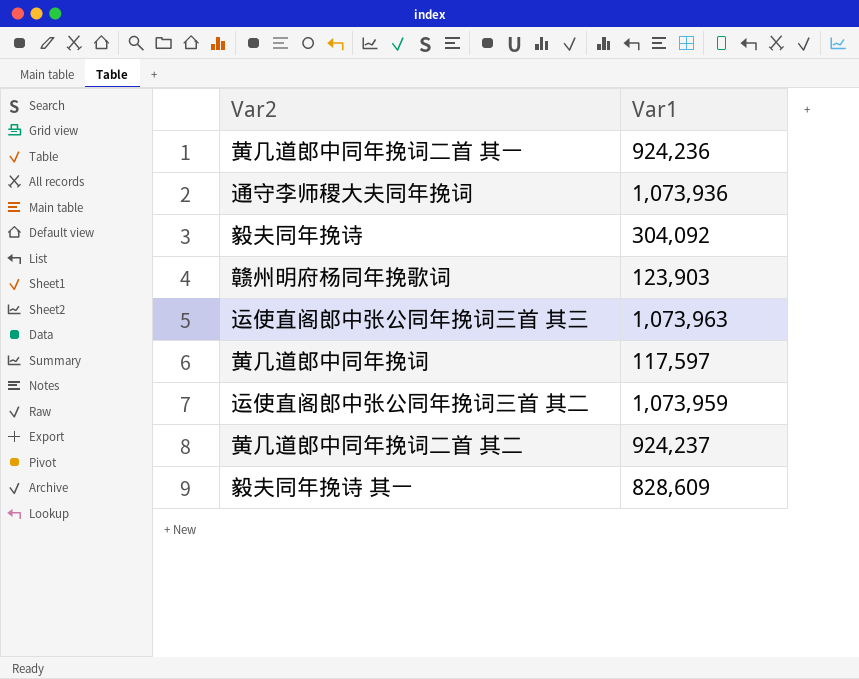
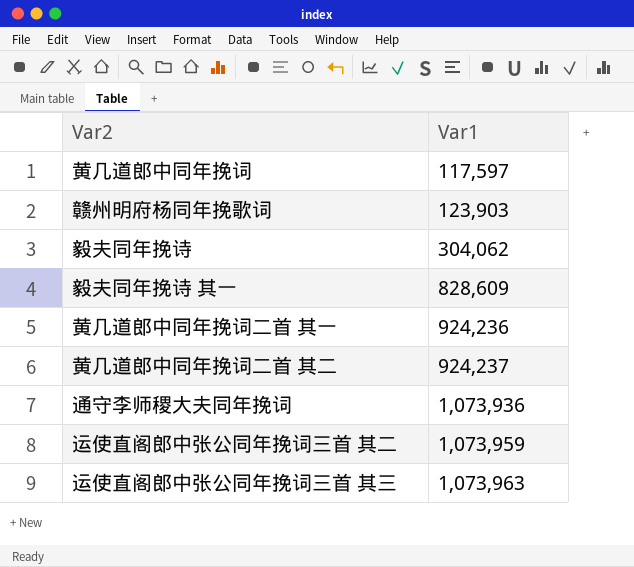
row order: none -> Var1 ascending
毅夫同年挽诗 | Var1: 304,092 -> 304,062

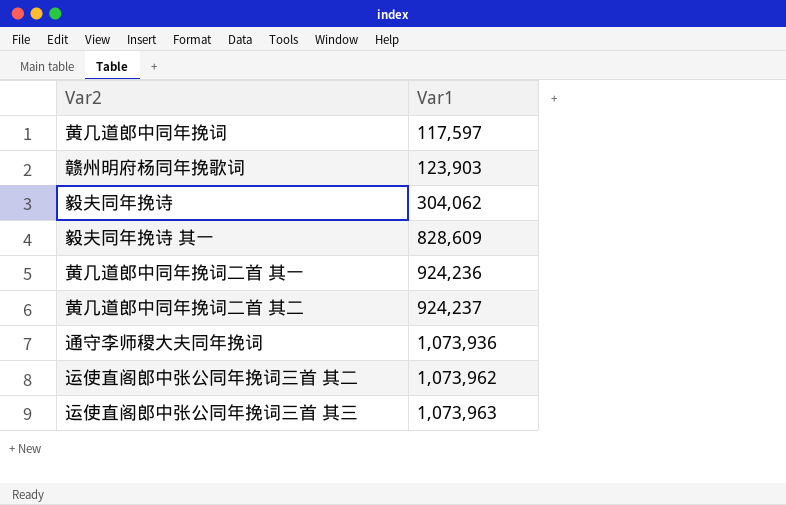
运使直阁郎中张公同年挽词三首 其二 | Var1: 1,073,959 -> 1,073,962

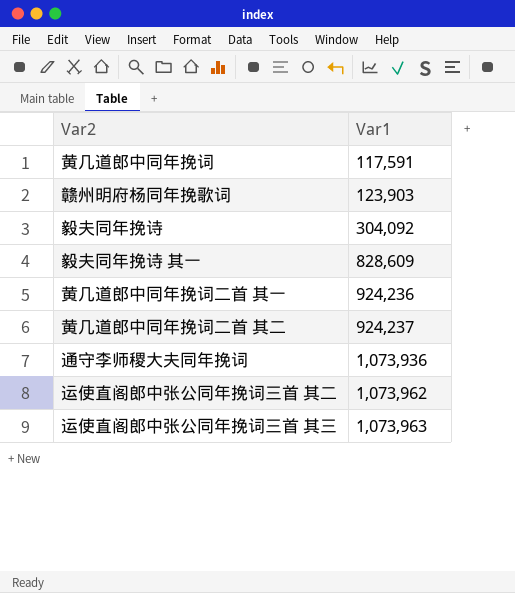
黄几道郎中同年挽词 | Var1: 117,597 -> 117,591
毅夫同年挽诗 | Var1: 304,062 -> 304,092

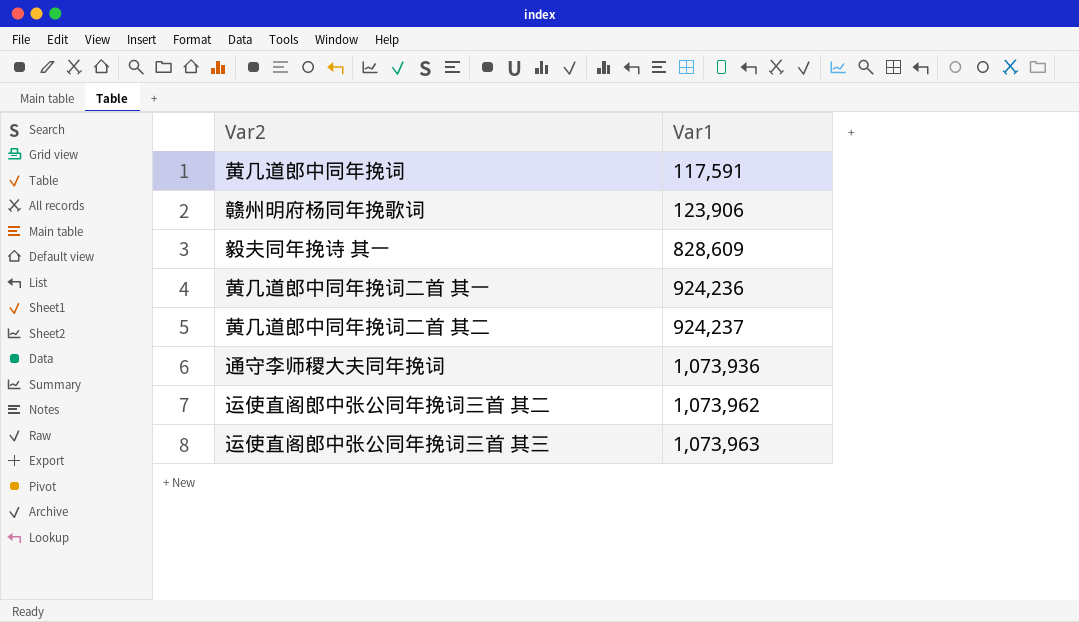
row 毅夫同年挽诗: 304,092 -> none
赣州明府杨同年挽歌词 | Var1: 123,903 -> 123,906

